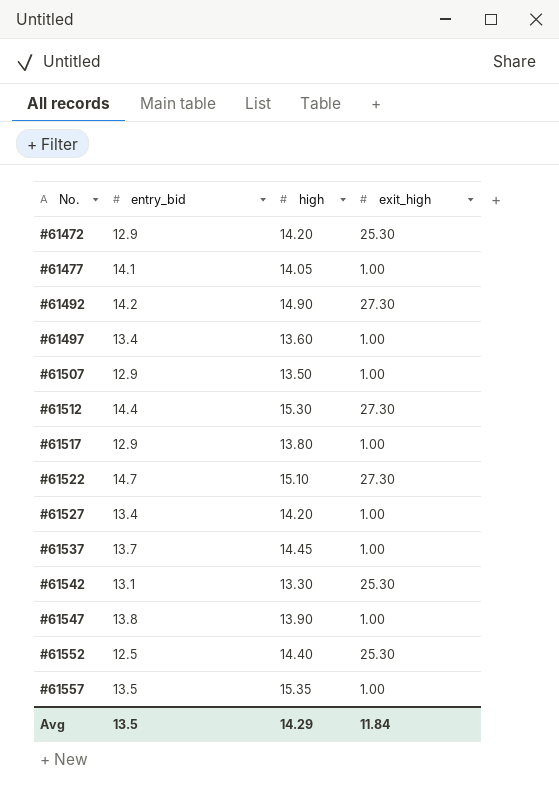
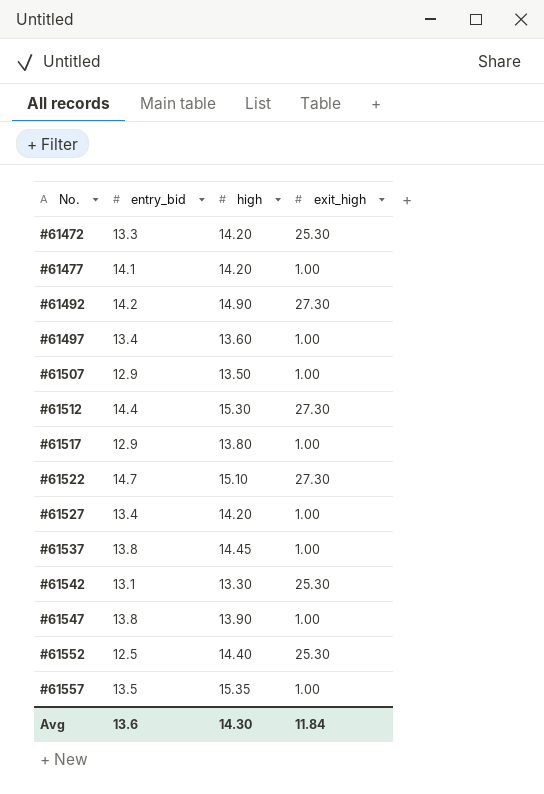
#61472 | entry_bid: 12.9 -> 13.3
#61477 | high: 14.05 -> 14.20
#61537 | entry_bid: 13.7 -> 13.8
Avg | entry_bid: 13.5 -> 13.6
Avg | high: 14.29 -> 14.30

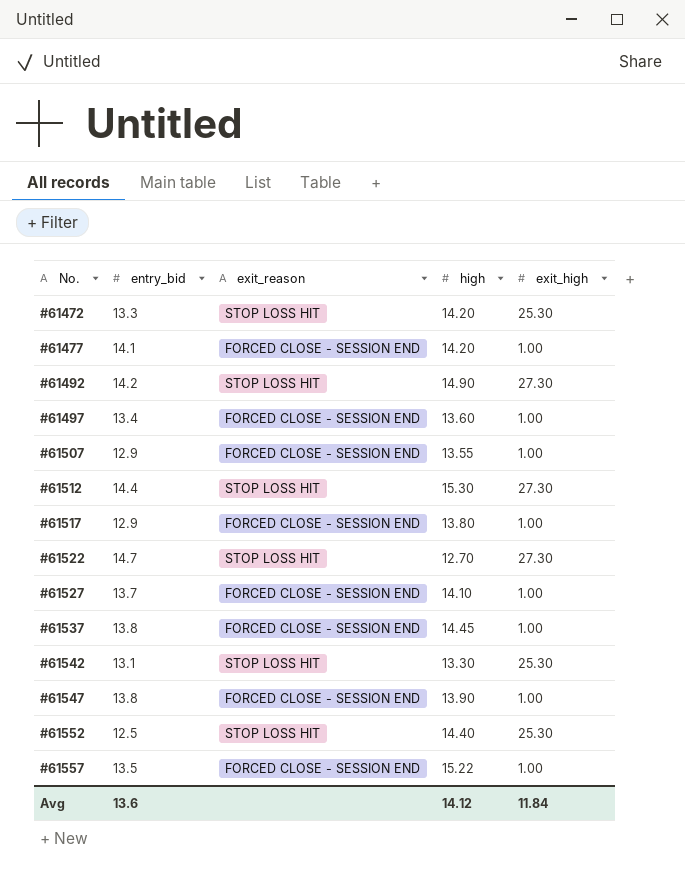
column exit_reason | position: none -> 3
#61507 | high: 13.50 -> 13.55
#61522 | high: 15.10 -> 12.70
#61527 | entry_bid: 13.4 -> 13.7
#61527 | high: 14.20 -> 14.10
#61557 | high: 15.35 -> 15.22
Avg | high: 14.30 -> 14.12

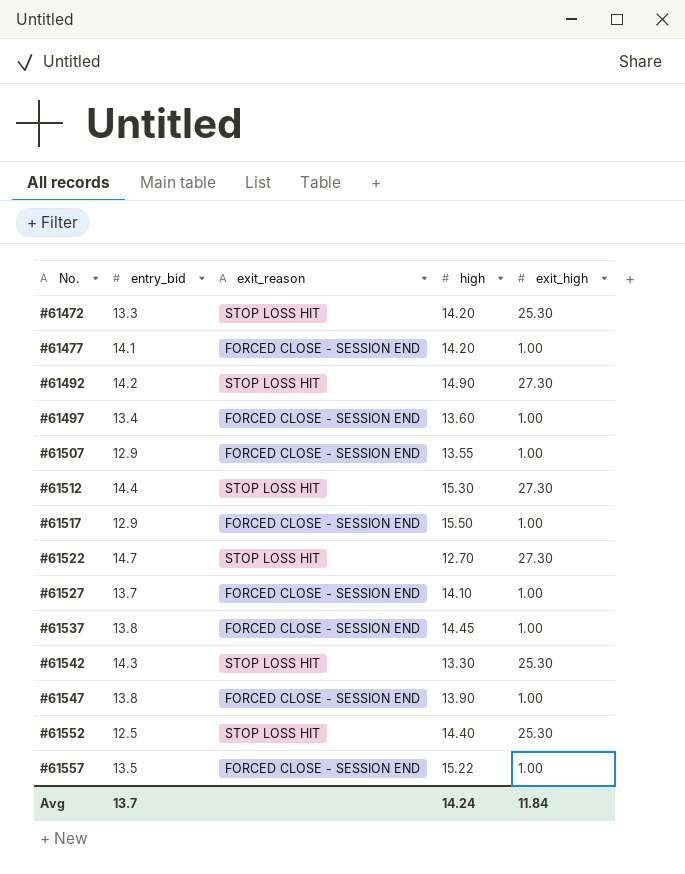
#61517 | high: 13.80 -> 15.50
#61542 | entry_bid: 13.1 -> 14.3
Avg | entry_bid: 13.6 -> 13.7
Avg | high: 14.12 -> 14.24

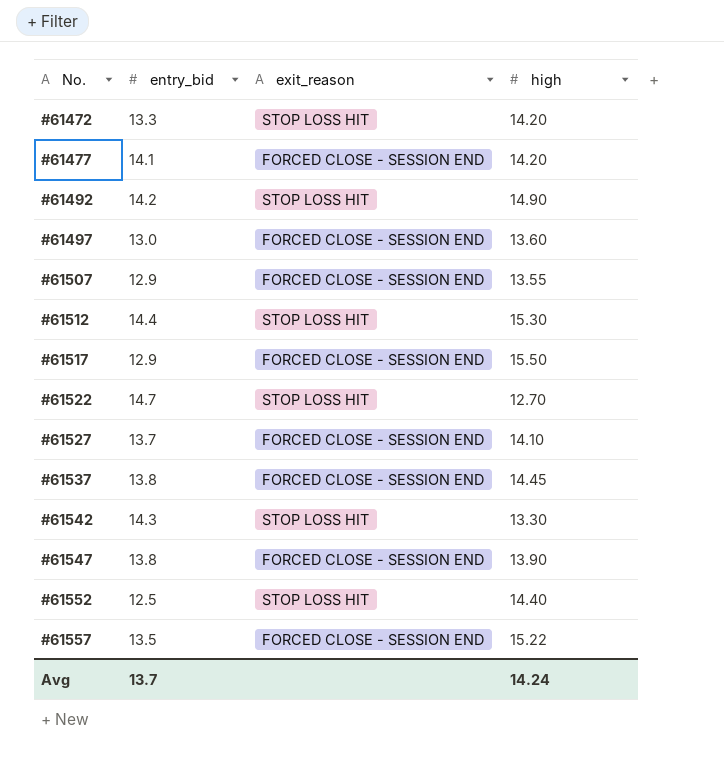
column exit_high | position: 5 -> none
#61497 | entry_bid: 13.4 -> 13.0

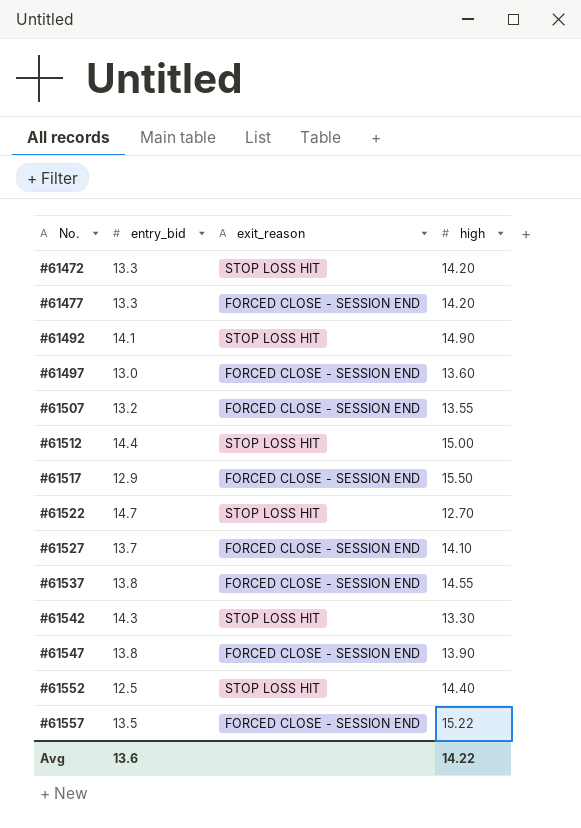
#61477 | entry_bid: 14.1 -> 13.3
#61492 | entry_bid: 14.2 -> 14.1
#61507 | entry_bid: 12.9 -> 13.2
#61512 | high: 15.30 -> 15.00
#61537 | high: 14.45 -> 14.55
Avg | entry_bid: 13.7 -> 13.6
Avg | high: 14.24 -> 14.22

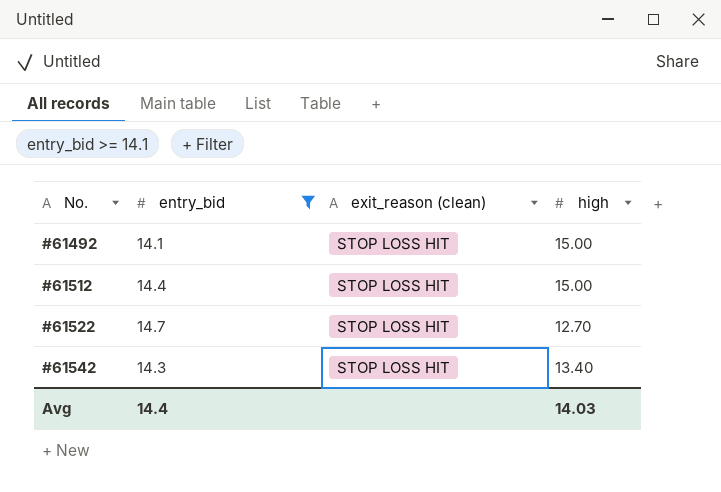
filter: none -> entry_bid >= 14.1
column name: exit_reason -> exit_reason (clean)
#61492 | high: 14.90 -> 15.00
#61542 | high: 13.30 -> 13.40
Avg | entry_bid: 13.6 -> 14.4
Avg | high: 14.22 -> 14.03

